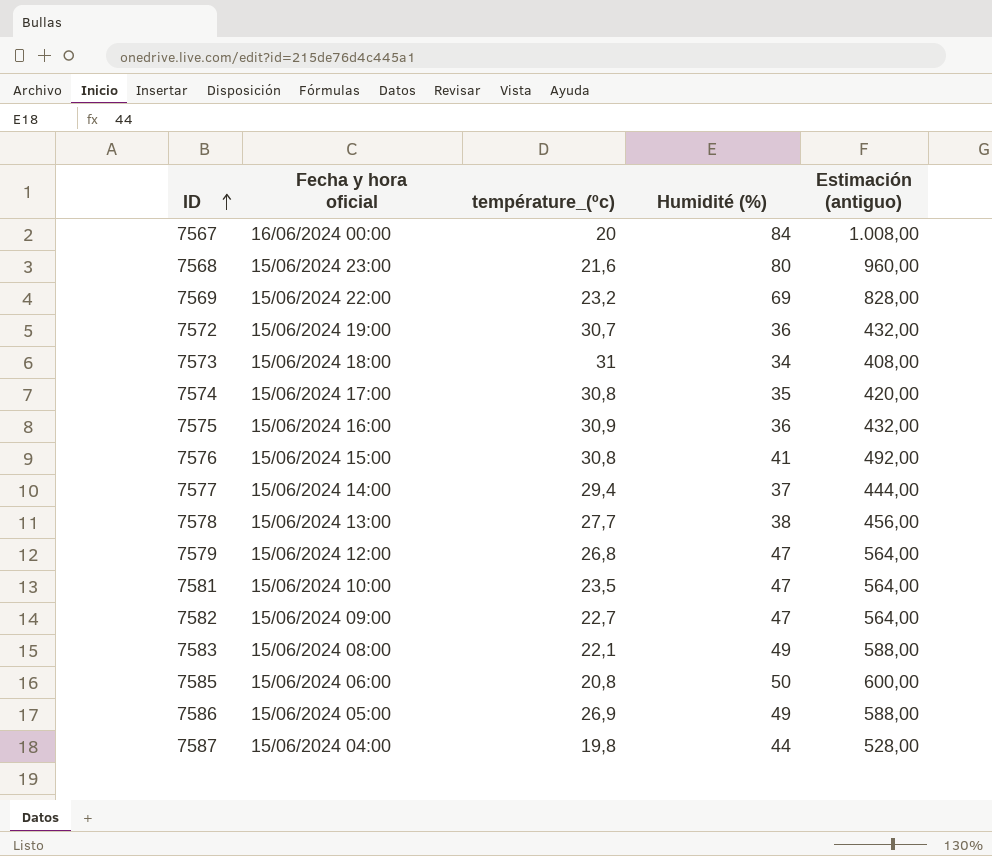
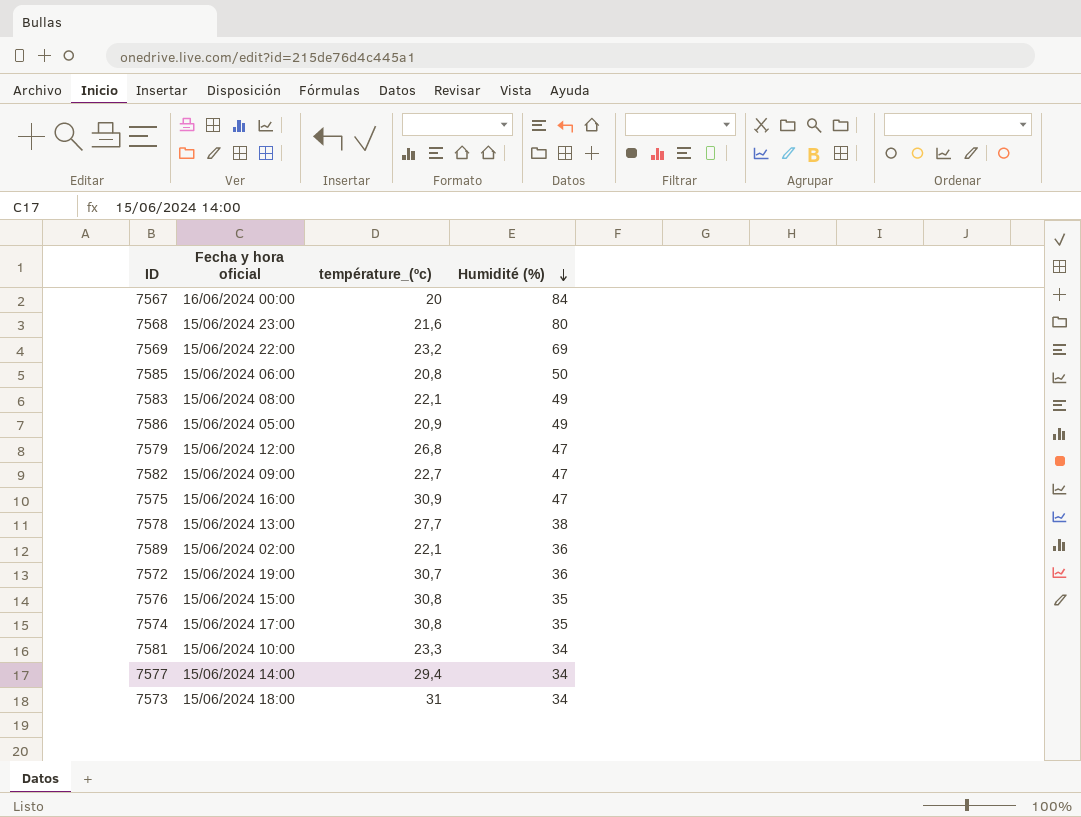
row order: ID ascending -> Humidité (%) descending
column Estimación (antiguo) | formula: [Humidité (%)] * 12 -> none
row 7587: 15/06/2024 04:00 | 19,8 | 44 | 528,00 -> none
7586 | température_(ºc): 26,9 -> 20,9
7575 | Humidité (%): 36 -> 47
row 7589: none -> 15/06/2024 02:00 | 22,1 | 36
7576 | Humidité (%): 41 -> 35
7581 | température_(ºc): 23,5 -> 23,3
7581 | Humidité (%): 47 -> 34
7577 | Humidité (%): 37 -> 34

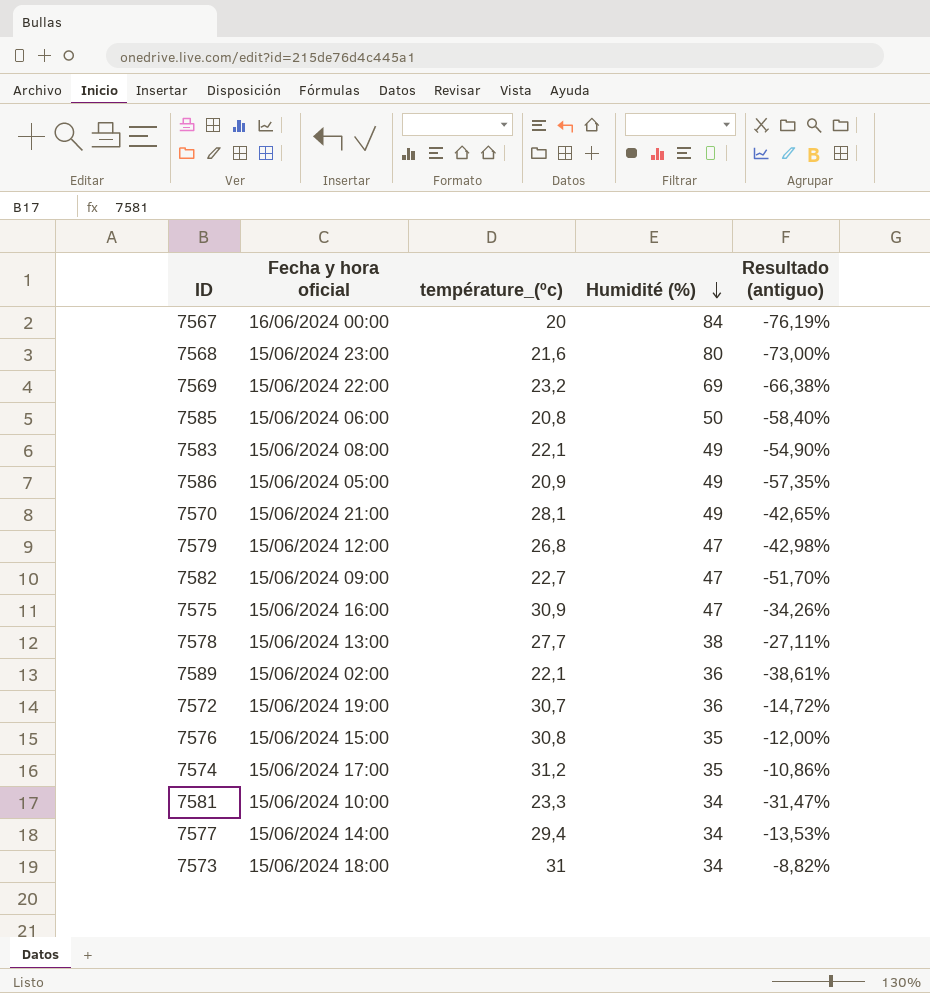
column Resultado (antiguo) | formula: none -> ([température_(ºc)] - [Humidité (%)]) / [Humidité (%)]
row 7570: none -> 15/06/2024 21:00 | 28,1 | 49 | -42,65%
7574 | température_(ºc): 30,8 -> 31,2

